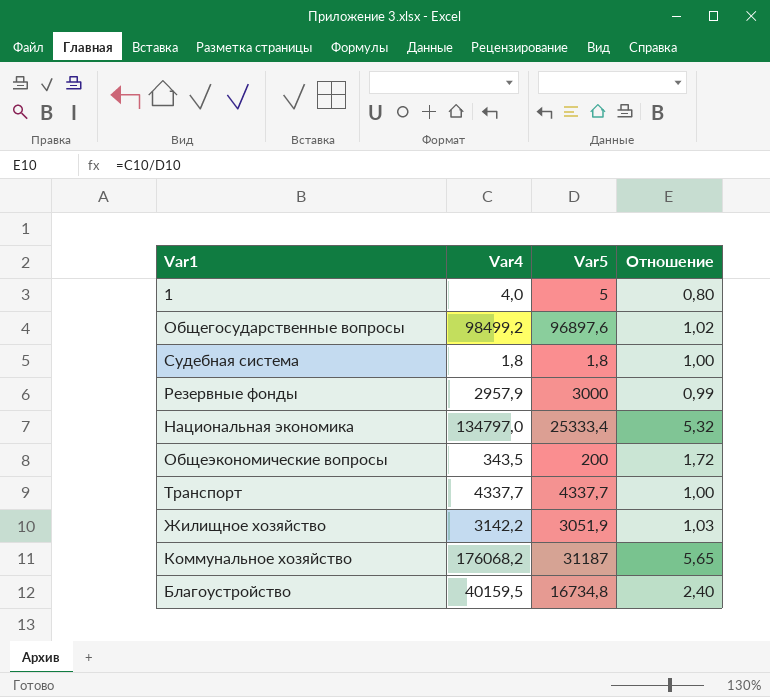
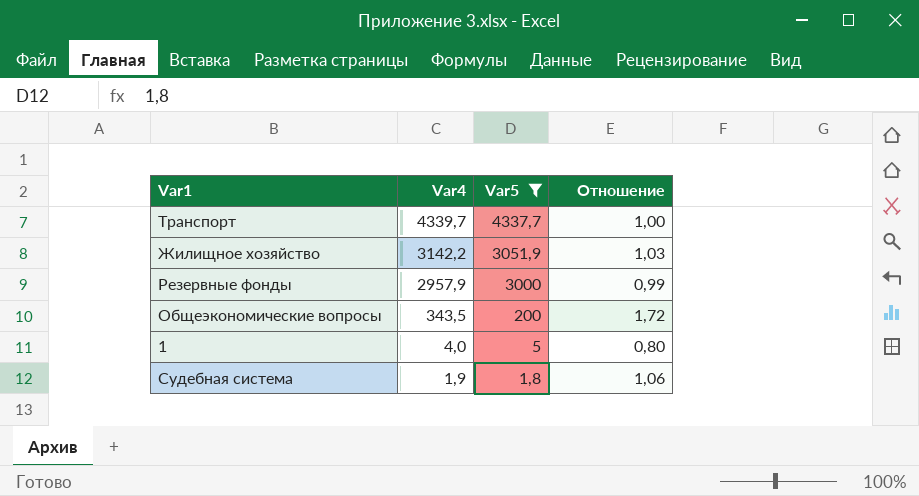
filter: none -> Var5 <= 4337,7
row order: none -> Var4 descending
Транспорт | Var4: 4337,7 -> 4339,7
Судебная система | Var4: 1,8 -> 1,9
Судебная система | Отношение: 1,00 -> 1,06

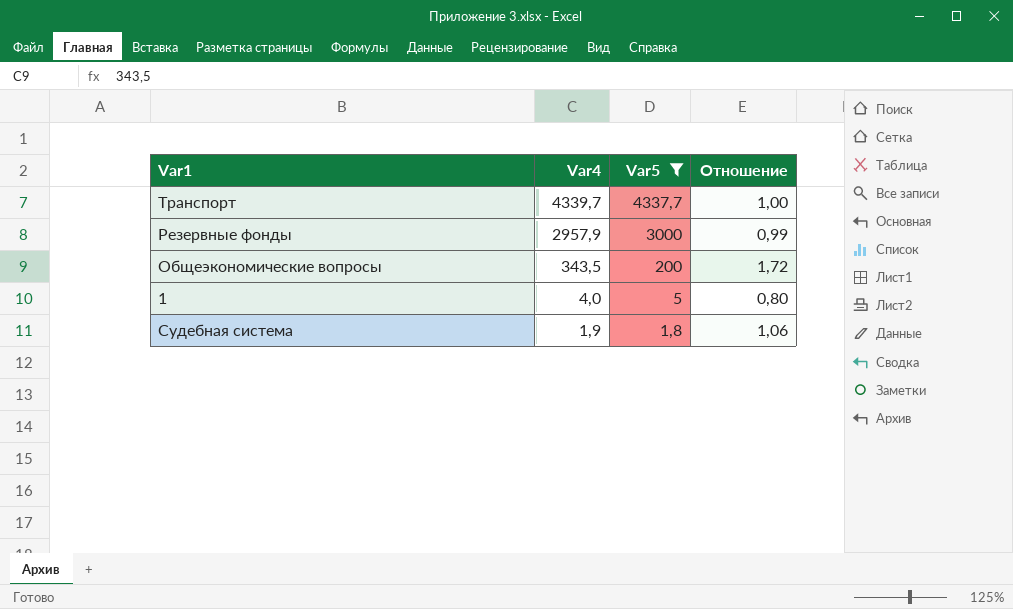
row Жилищное хозяйство: 3142,2 | 3051,9 | 1,03 -> none

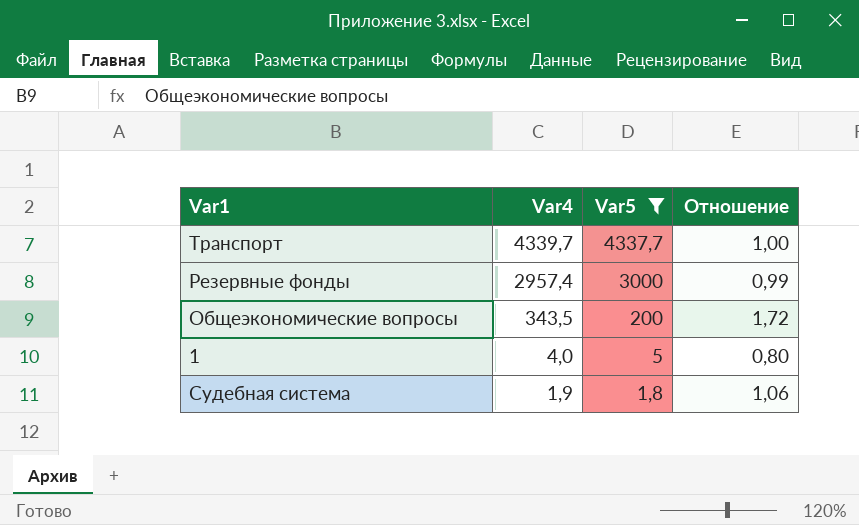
Резервные фонды | Var4: 2957,9 -> 2957,4

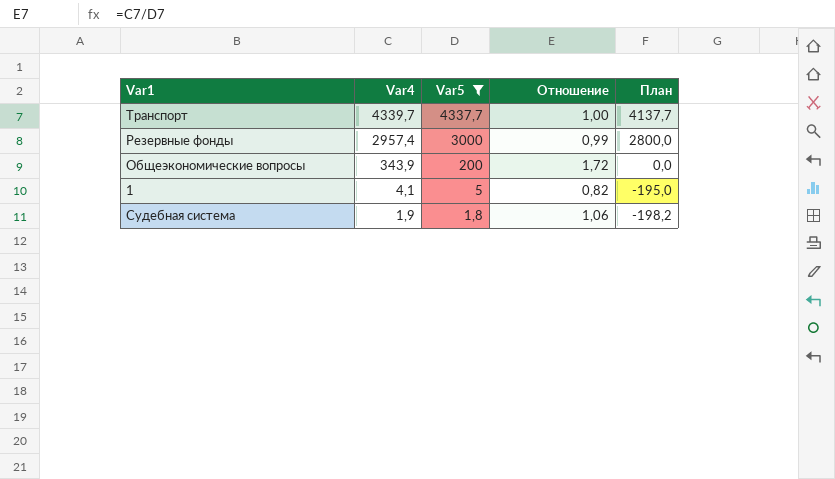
column План | formula: none -> [Var5] - 200
Общеэкономические вопросы | Var4: 343,5 -> 343,9
1 | Var4: 4,0 -> 4,1
1 | Отношение: 0,80 -> 0,82

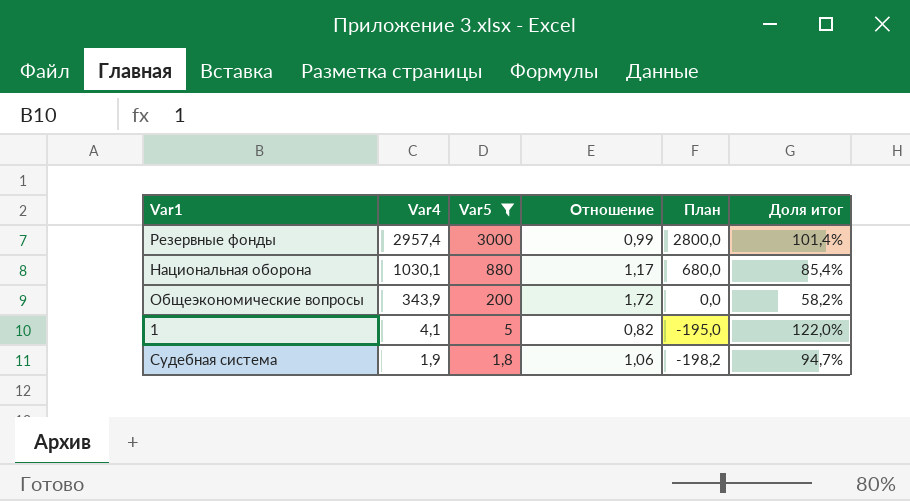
column Доля итог | formula: none -> [Var5] / [Var4]
row Транспорт: 4339,7 | 4337,7 | 1,00 | 4137,7 -> none
row Национальная оборона: none -> 1030,1 | 880 | 1,17 | 680,0 | 85,4%

